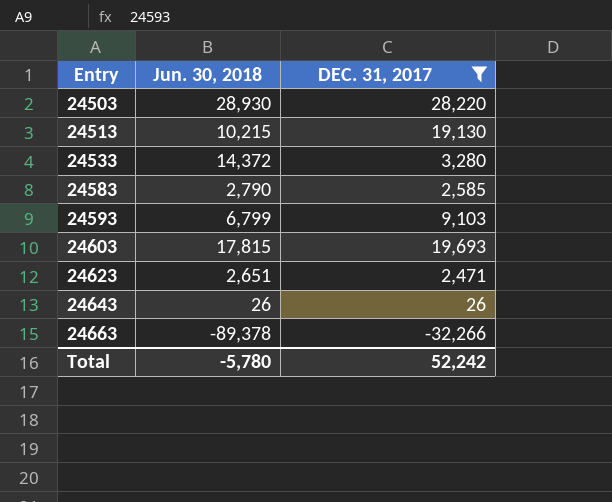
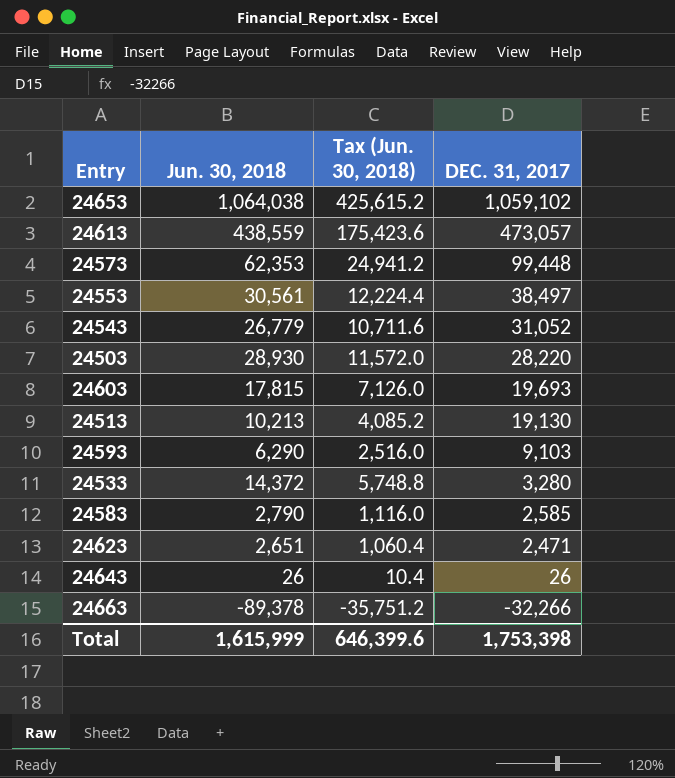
filter: DEC. 31, 2017 <= 28,220 -> none
row order: Entry ascending -> DEC. 31, 2017 descending
column Tax (Jun. 30, 2018) | formula: none -> [Jun. 30, 2018] * 0.4
24513 | Jun. 30, 2018: 10,215 -> 10,213
24593 | Jun. 30, 2018: 6,799 -> 6,290
Total | Jun. 30, 2018: -5,780 -> 1,615,999
Total | DEC. 31, 2017: 52,242 -> 1,753,398

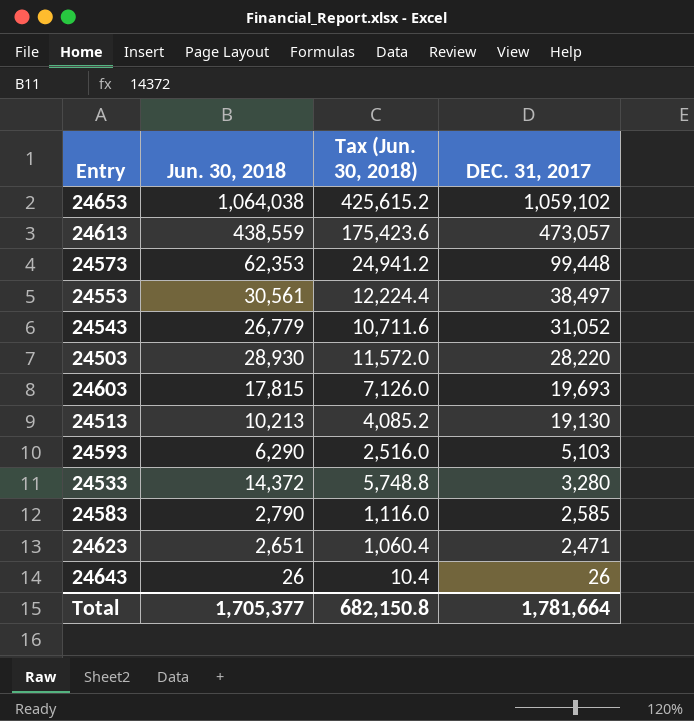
row 24663: -89,378 | -35,751.2 | -32,266 -> none
24593 | DEC. 31, 2017: 9,103 -> 5,103
Total | Jun. 30, 2018: 1,615,999 -> 1,705,377
Total | Tax (Jun. 30, 2018): 646,399.6 -> 682,150.8
Total | DEC. 31, 2017: 1,753,398 -> 1,781,664

